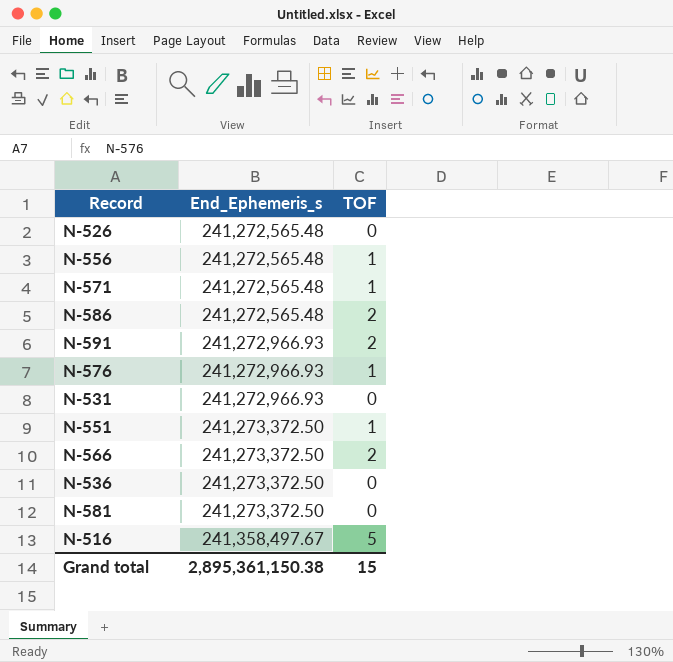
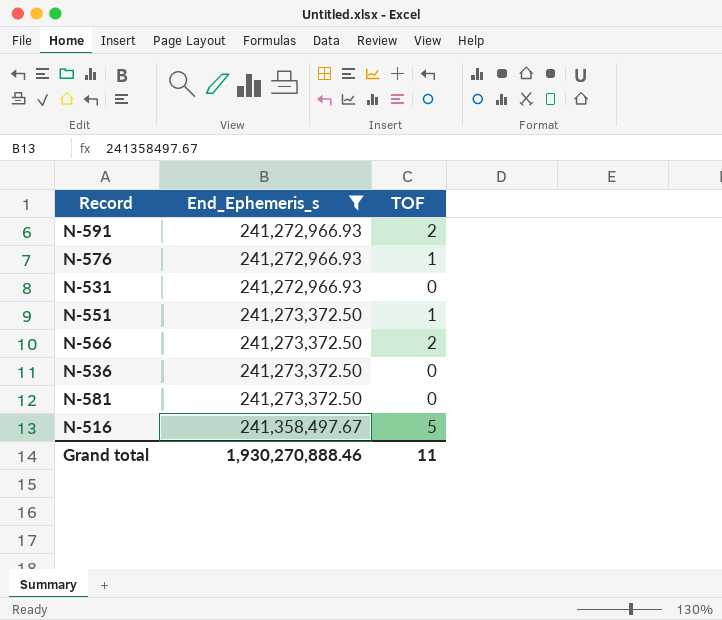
filter: none -> End_Ephemeris_s != 241,272,565.48
Grand total | End_Ephemeris_s: 2,895,361,150.38 -> 1,930,270,888.46
Grand total | TOF: 15 -> 11

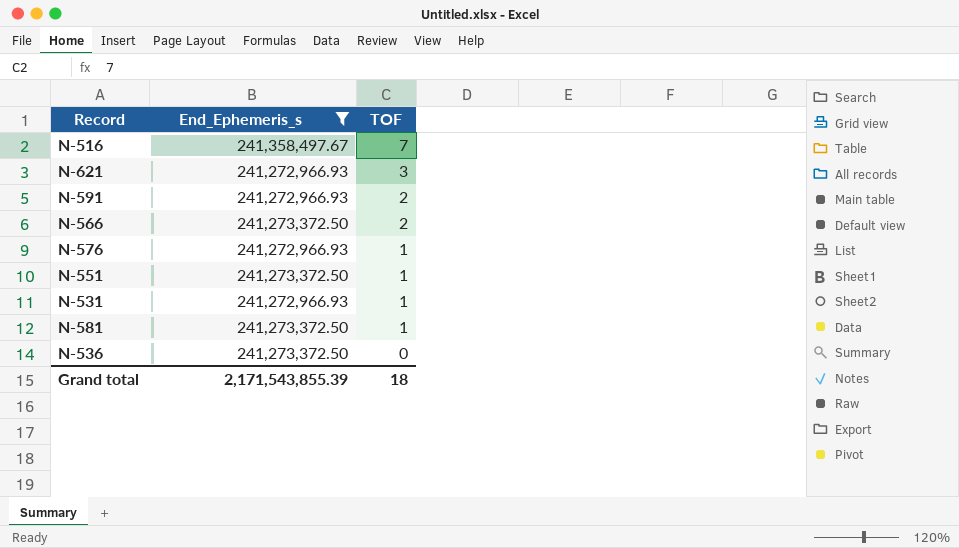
row order: End_Ephemeris_s ascending -> TOF descending
N-516 | TOF: 5 -> 7
row N-621: none -> 241,272,966.93 | 3
N-531 | TOF: 0 -> 1
N-581 | TOF: 0 -> 1
Grand total | End_Ephemeris_s: 1,930,270,888.46 -> 2,171,543,855.39
Grand total | TOF: 11 -> 18

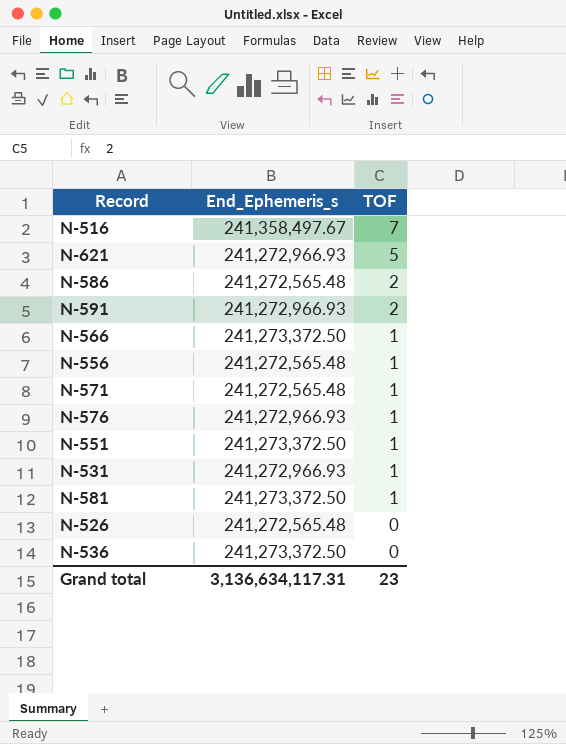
filter: End_Ephemeris_s != 241,272,565.48 -> none
N-621 | TOF: 3 -> 5
N-566 | TOF: 2 -> 1
Grand total | End_Ephemeris_s: 2,171,543,855.39 -> 3,136,634,117.31
Grand total | TOF: 18 -> 23

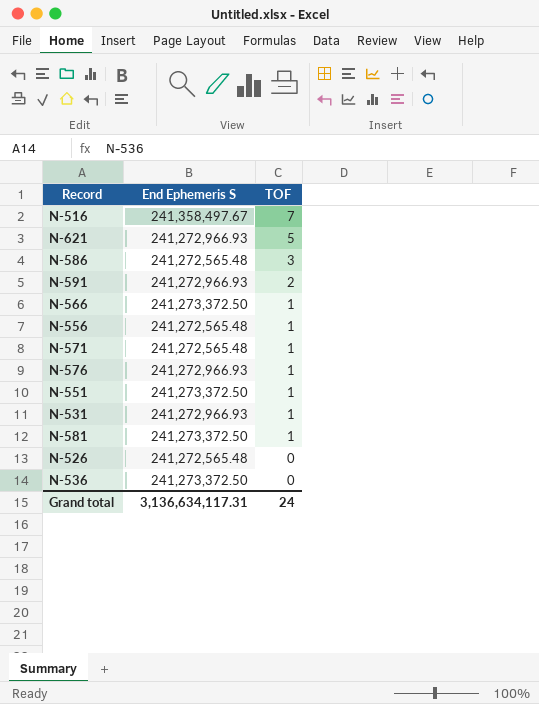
column name: End_Ephemeris_s -> End Ephemeris S
N-586 | TOF: 2 -> 3
Grand total | TOF: 23 -> 24

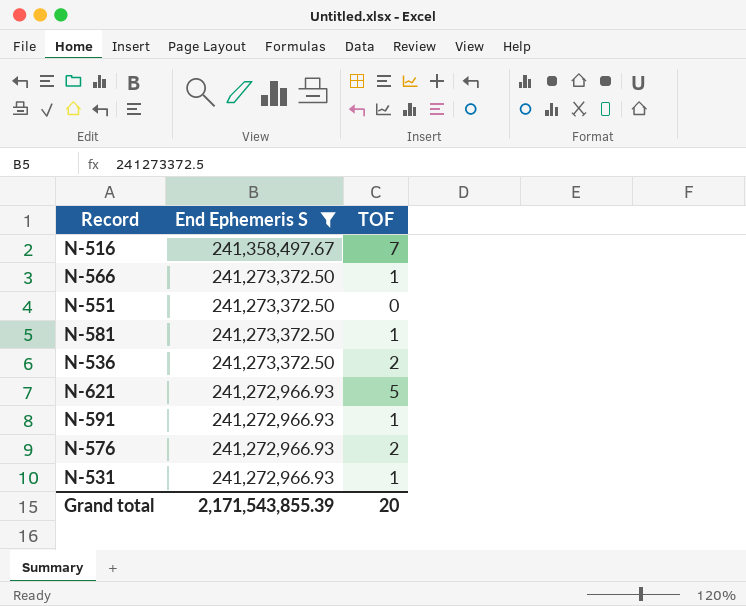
filter: none -> End Ephemeris S != 241,272,565.48
row order: TOF descending -> End Ephemeris S descending
N-551 | TOF: 1 -> 0
N-536 | TOF: 0 -> 2
N-591 | TOF: 2 -> 1
N-576 | TOF: 1 -> 2
Grand total | End Ephemeris S: 3,136,634,117.31 -> 2,171,543,855.39
Grand total | TOF: 24 -> 20

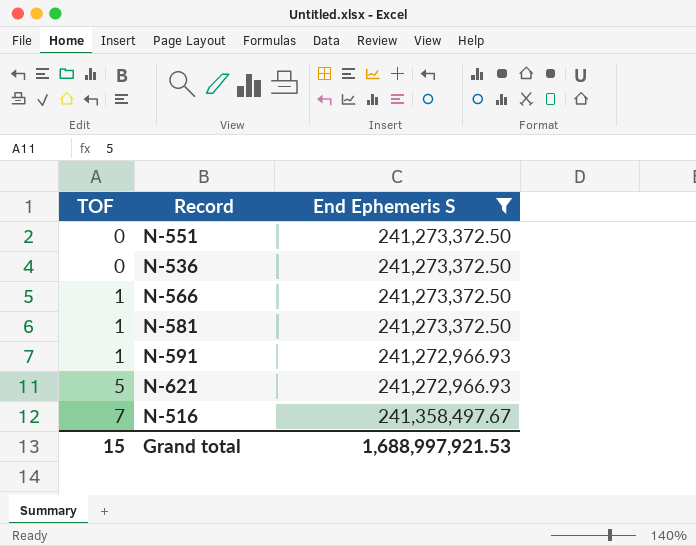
row order: End Ephemeris S descending -> TOF ascending
column TOF | position: 3 -> 1
row N-576: 241,272,966.93 | 2 -> none
row N-531: 241,272,966.93 | 1 -> none
N-536 | TOF: 2 -> 0
Grand total | TOF: 20 -> 15
Grand total | End Ephemeris S: 2,171,543,855.39 -> 1,688,997,921.53

